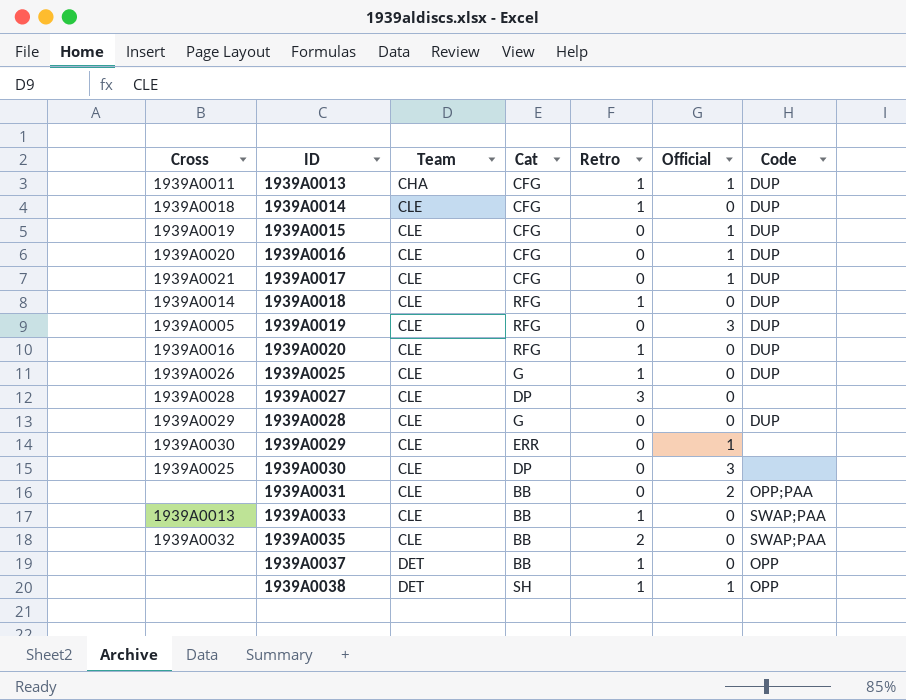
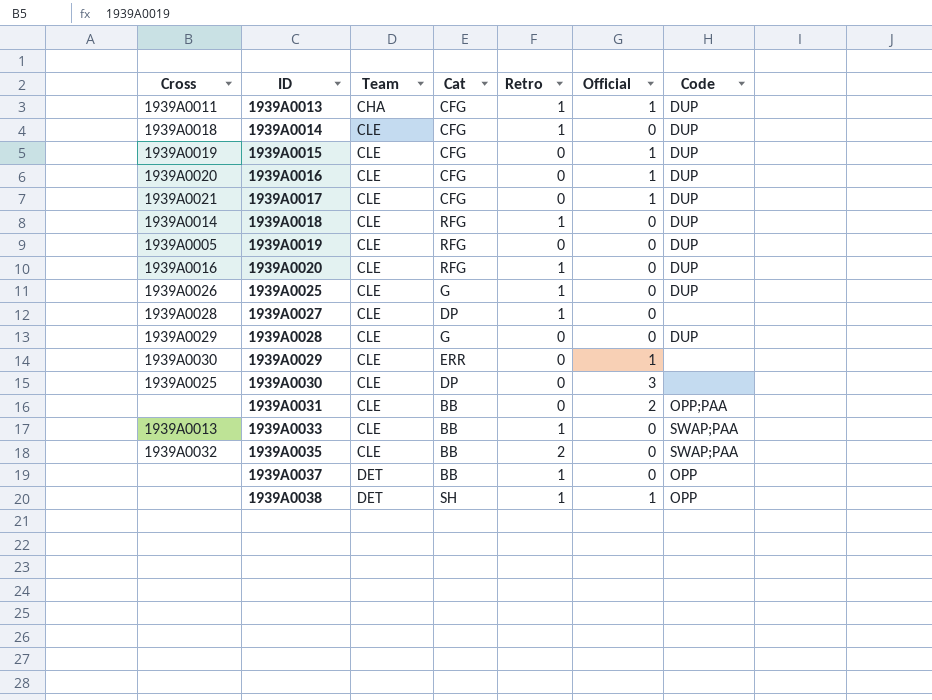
1939A0019 | Official: 3 -> 0
1939A0027 | Retro: 3 -> 1

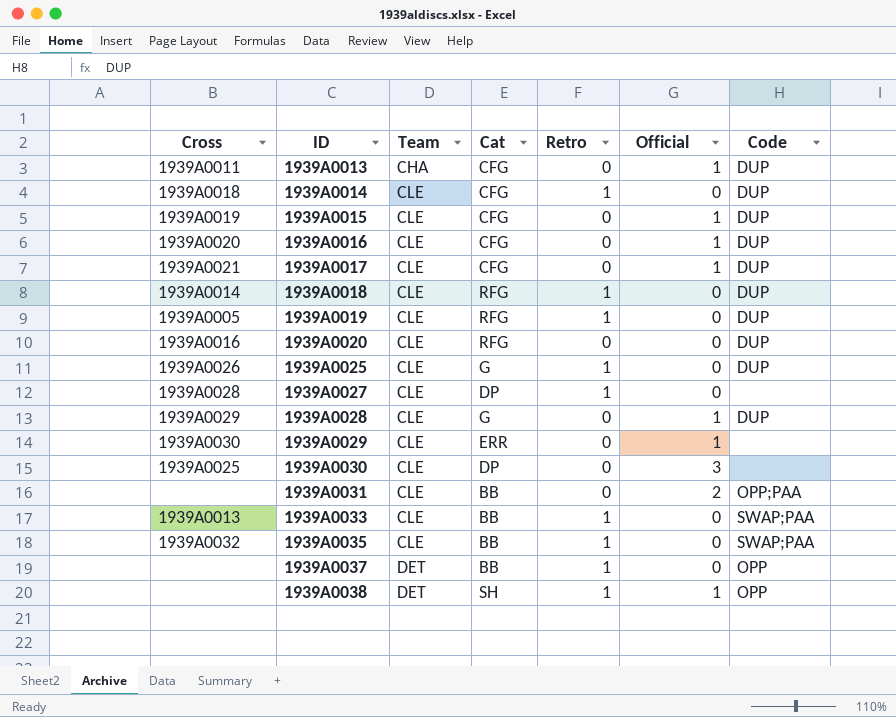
1939A0013 | Retro: 1 -> 0
1939A0019 | Retro: 0 -> 1
1939A0020 | Retro: 1 -> 0
1939A0028 | Official: 0 -> 1
1939A0035 | Retro: 2 -> 1

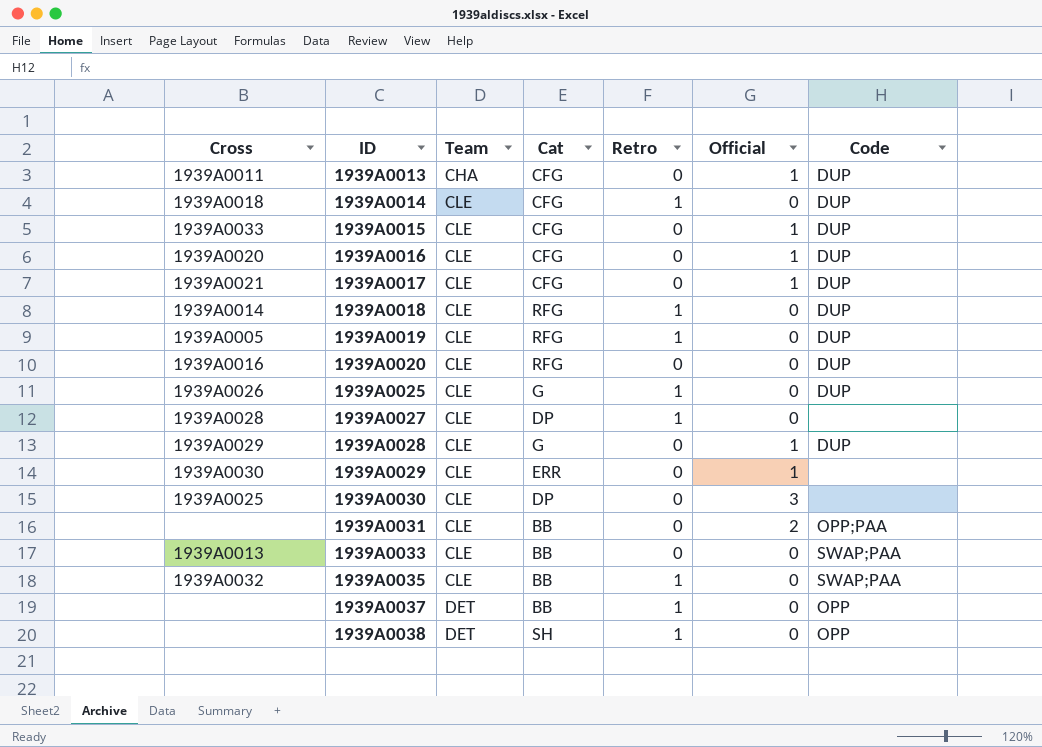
1939A0015 | Cross: 1939A0019 -> 1939A0033
1939A0033 | Retro: 1 -> 0
1939A0038 | Official: 1 -> 0

